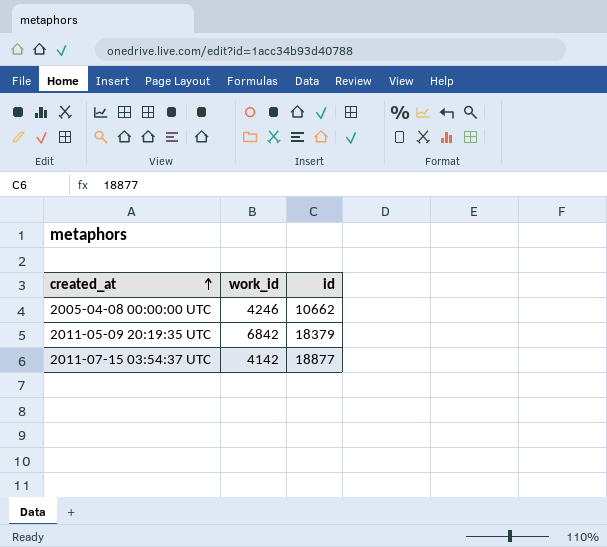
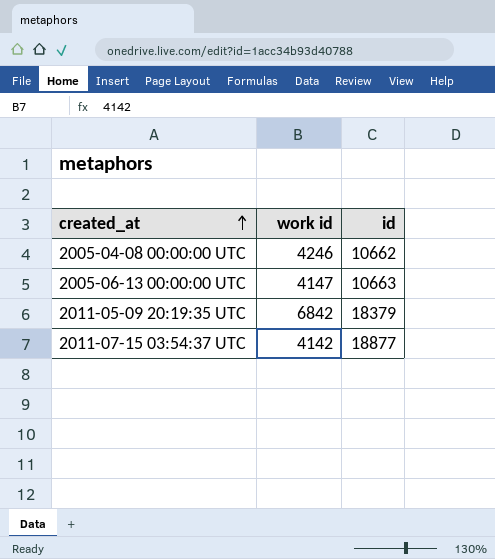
column name: work_id -> work id
row 2005-06-13 00:00:00 UTC: none -> 4147 | 10663

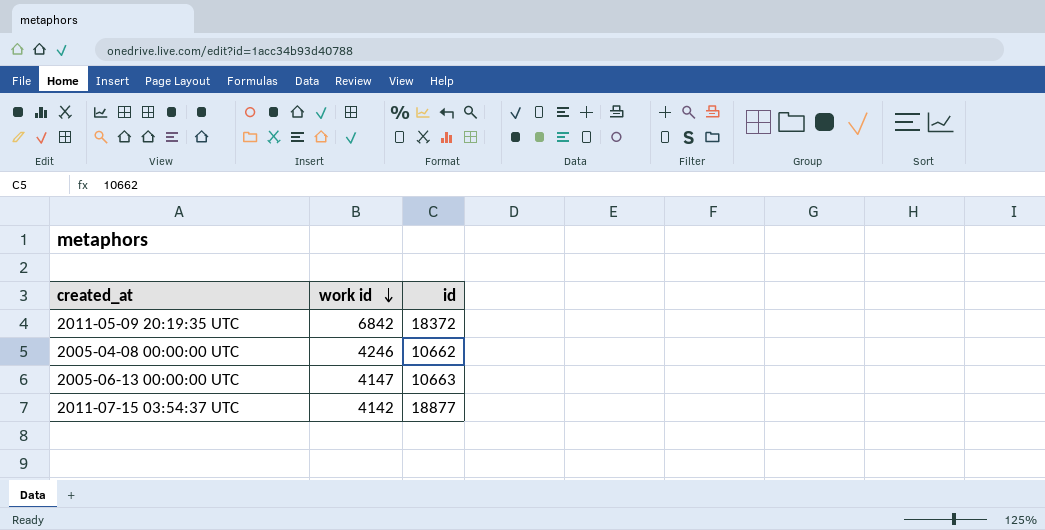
row order: created_at ascending -> work id descending
2011-05-09 20:19:35 UTC | id: 18379 -> 18372

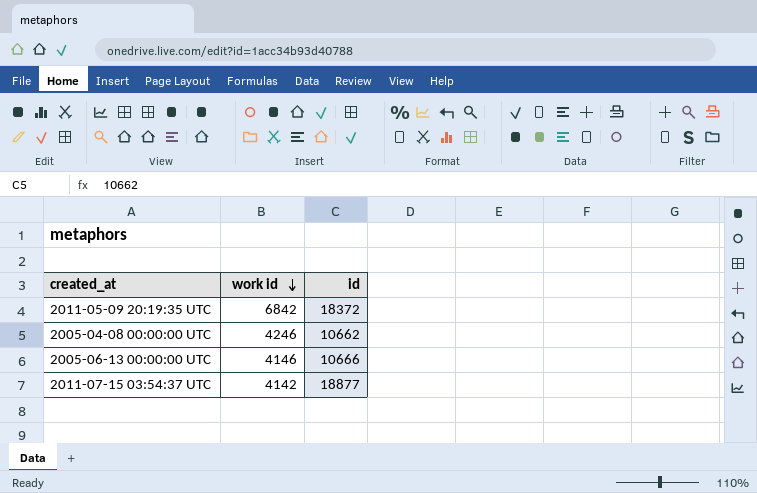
2005-06-13 00:00:00 UTC | work id: 4147 -> 4146
2005-06-13 00:00:00 UTC | id: 10663 -> 10666

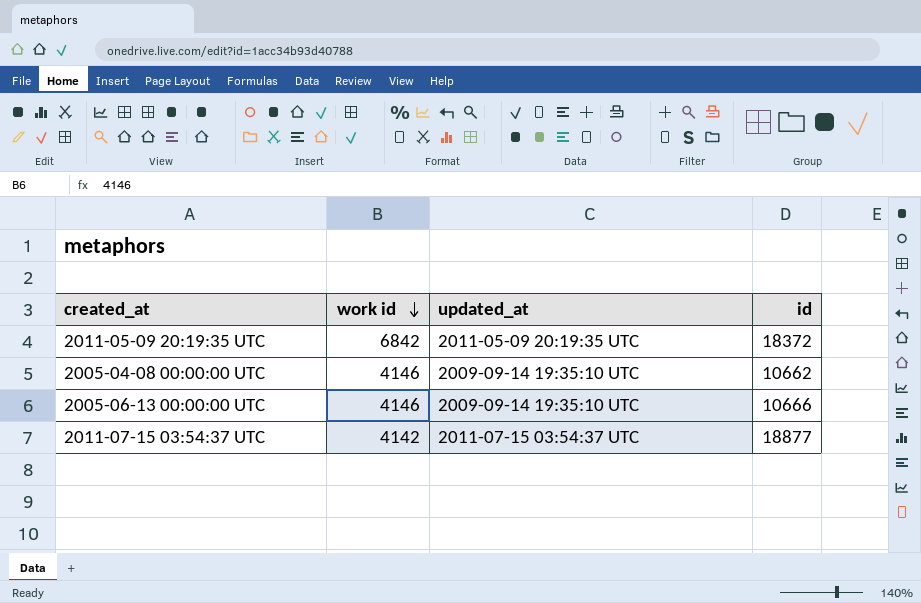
column updated_at | position: none -> 3
2005-04-08 00:00:00 UTC | work id: 4246 -> 4146

